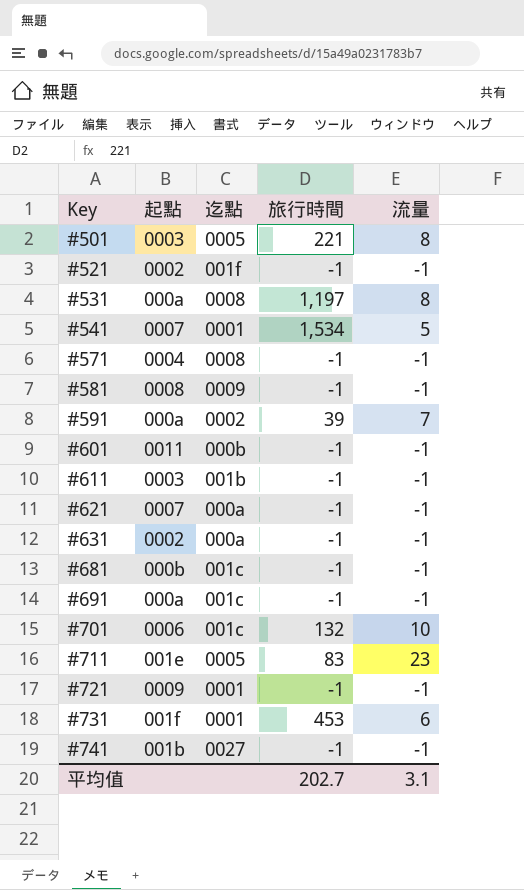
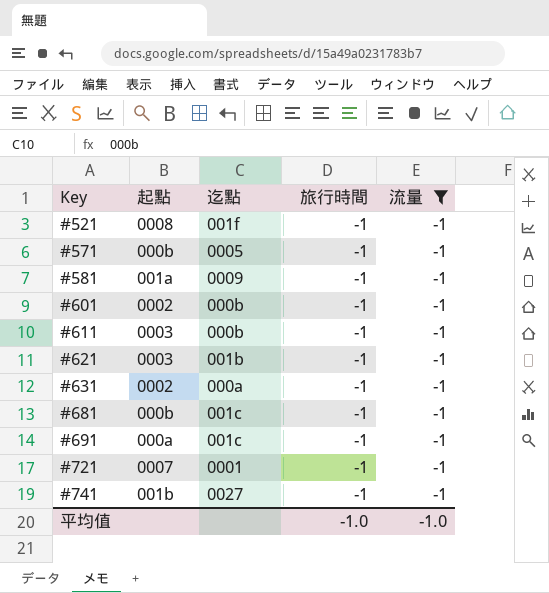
filter: none -> 流量 = -1
#521 | 起點: 0002 -> 0008
#571 | 起點: 0004 -> 000b
#571 | 迄點: 0008 -> 0005
#581 | 起點: 0008 -> 001a
#601 | 起點: 0011 -> 0002
#611 | 迄點: 001b -> 000b
#621 | 起點: 0007 -> 0003
#621 | 迄點: 000a -> 001b
#721 | 起點: 0009 -> 0007
平均值 | 旅行時間: 202.7 -> -1.0
平均值 | 流量: 3.1 -> -1.0

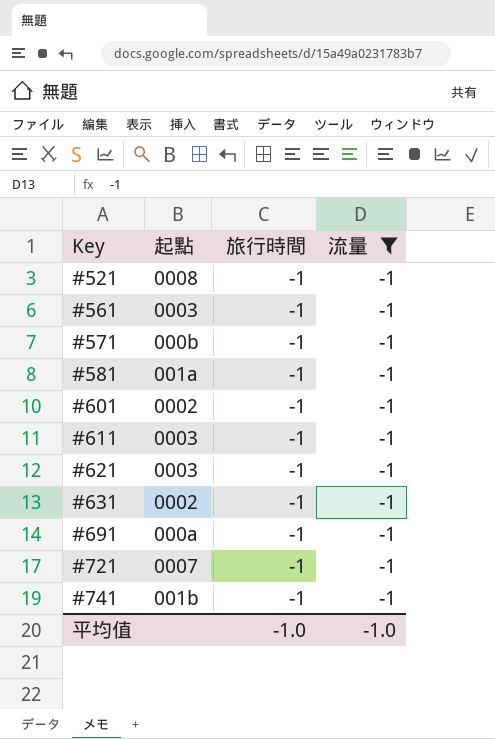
column 迄點 | position: 3 -> none
row #681: 000b | 001c | -1 | -1 -> none
row #561: none -> 0003 | -1 | -1

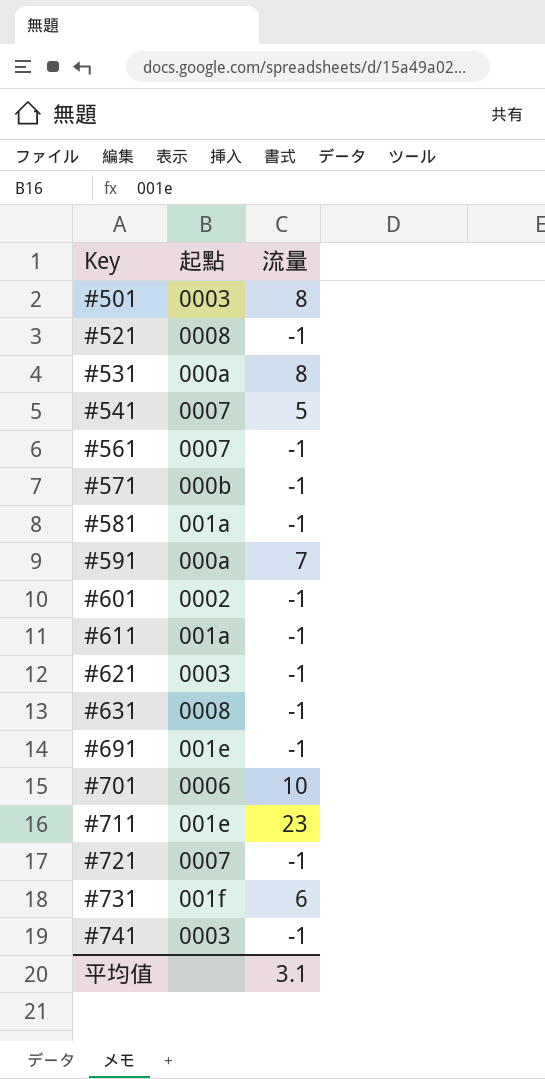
filter: 流量 = -1 -> none
column 旅行時間 | position: 3 -> none
#561 | 起點: 0003 -> 0007
#611 | 起點: 0003 -> 001a
#631 | 起點: 0002 -> 0008
#691 | 起點: 000a -> 001e
#741 | 起點: 001b -> 0003
平均值 | 流量: -1.0 -> 3.1

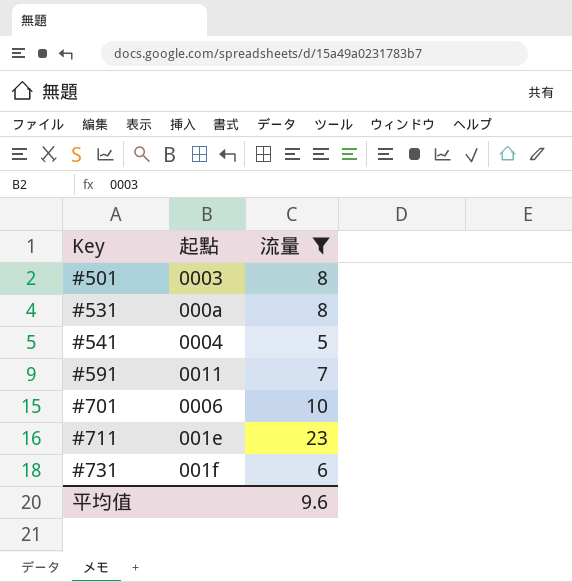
filter: none -> 流量 != -1
#541 | 起點: 0007 -> 0004
#591 | 起點: 000a -> 0011
平均值 | 流量: 3.1 -> 9.6

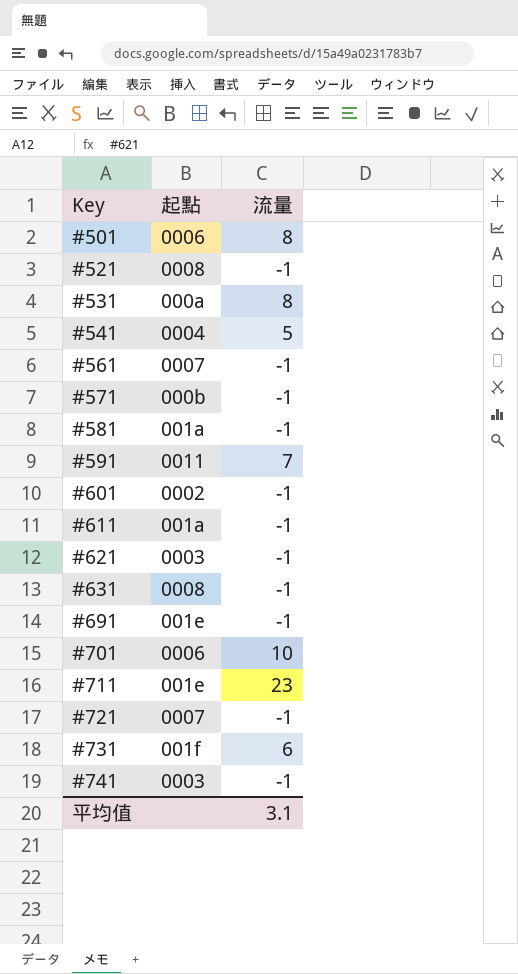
filter: 流量 != -1 -> none
#501 | 起點: 0003 -> 0006
平均值 | 流量: 9.6 -> 3.1

